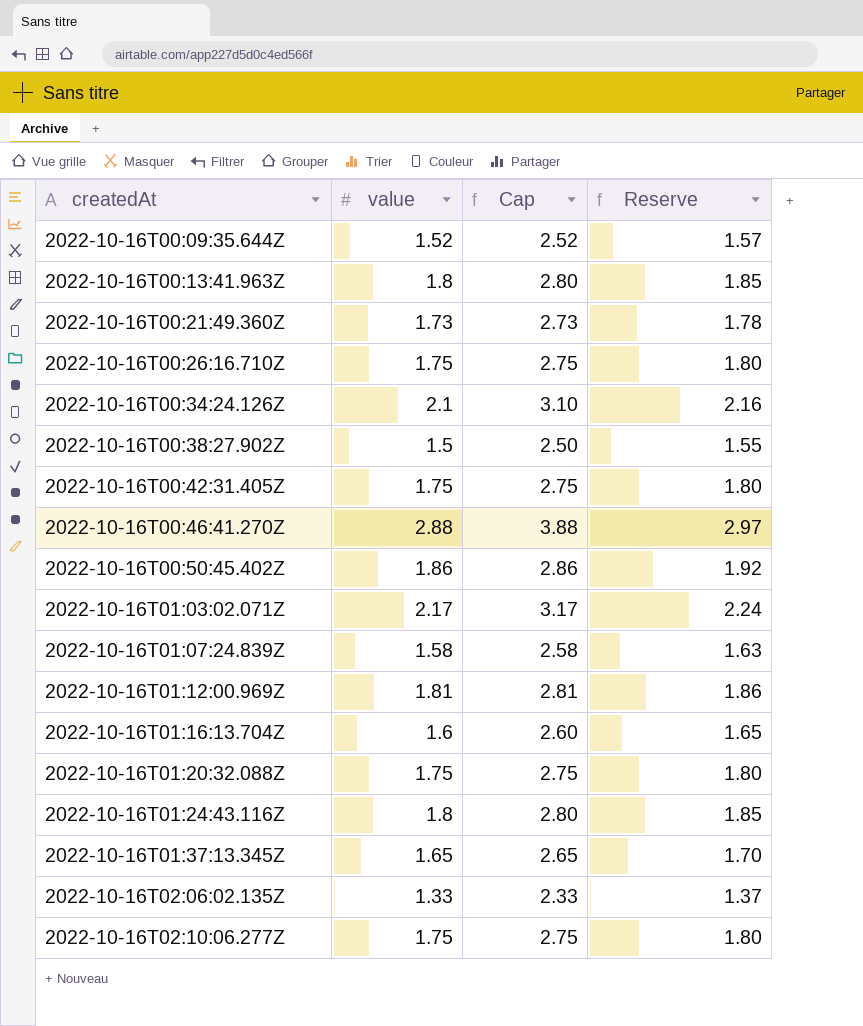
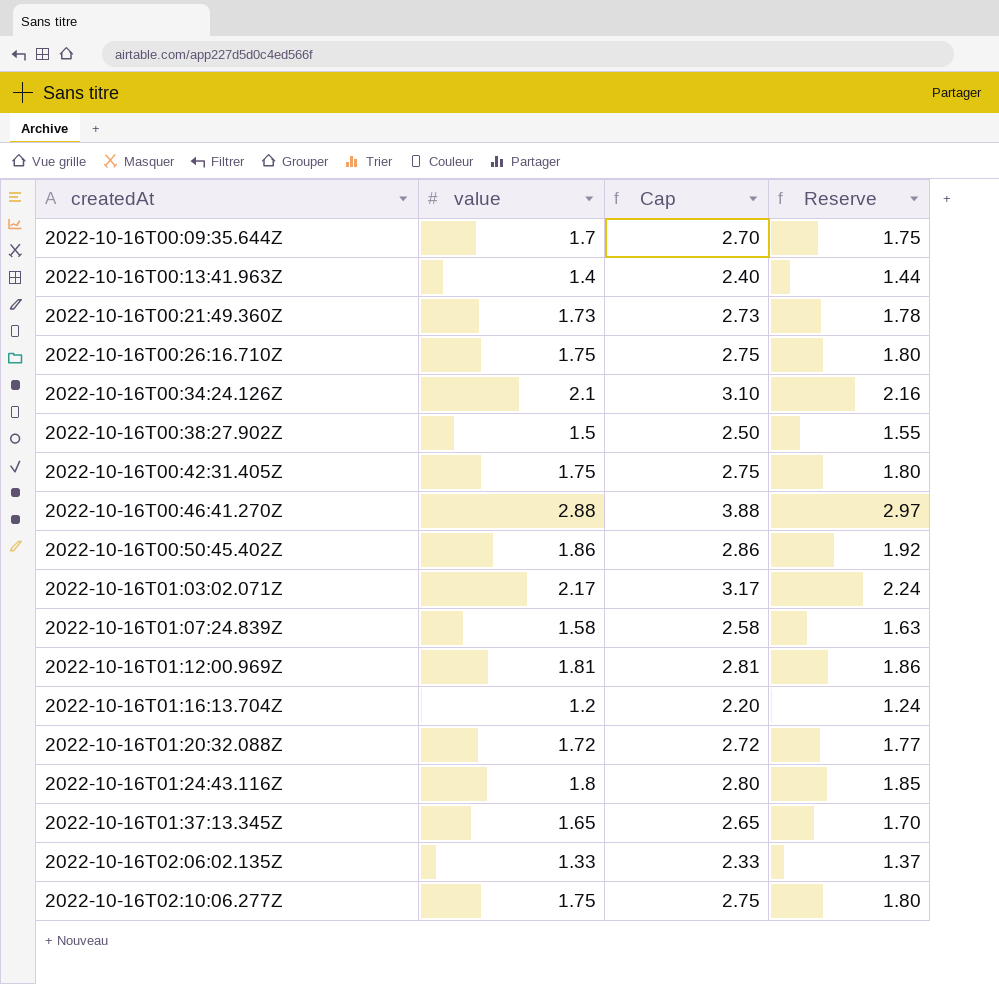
2022-10-16T00:09:35.644Z | value: 1.52 -> 1.7
2022-10-16T00:09:35.644Z | Cap: 2.52 -> 2.70
2022-10-16T00:09:35.644Z | Reserve: 1.57 -> 1.75
2022-10-16T00:13:41.963Z | value: 1.8 -> 1.4
2022-10-16T00:13:41.963Z | Cap: 2.80 -> 2.40
2022-10-16T00:13:41.963Z | Reserve: 1.85 -> 1.44
2022-10-16T01:16:13.704Z | value: 1.6 -> 1.2
2022-10-16T01:16:13.704Z | Cap: 2.60 -> 2.20
2022-10-16T01:16:13.704Z | Reserve: 1.65 -> 1.24
2022-10-16T01:20:32.088Z | value: 1.75 -> 1.72
2022-10-16T01:20:32.088Z | Cap: 2.75 -> 2.72
2022-10-16T01:20:32.088Z | Reserve: 1.80 -> 1.77

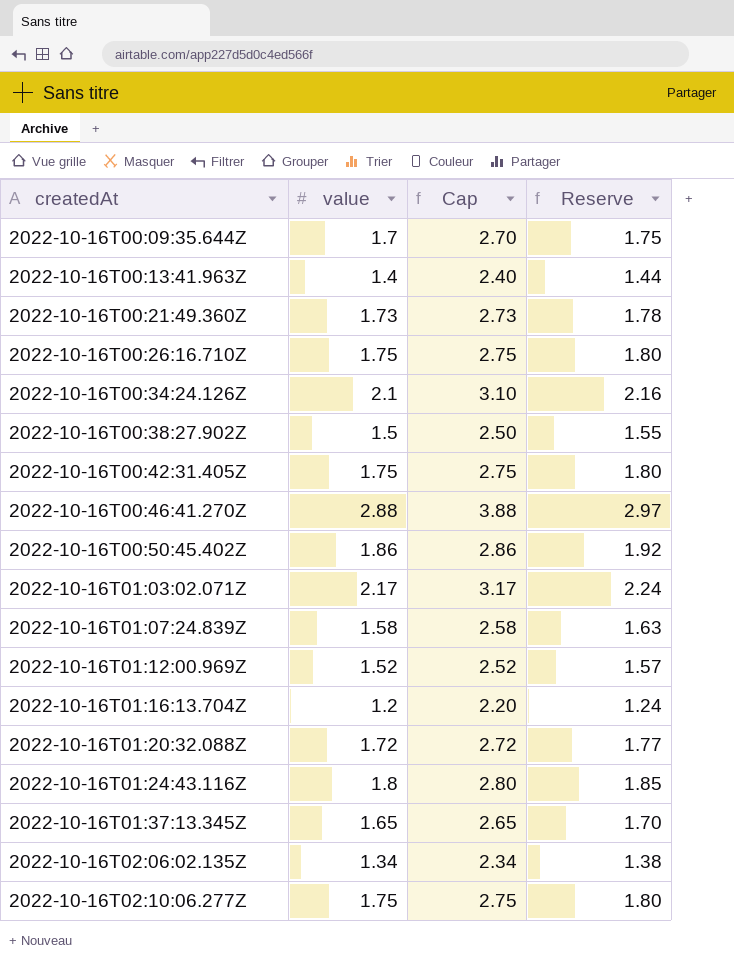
2022-10-16T01:12:00.969Z | value: 1.81 -> 1.52
2022-10-16T01:12:00.969Z | Cap: 2.81 -> 2.52
2022-10-16T01:12:00.969Z | Reserve: 1.86 -> 1.57
2022-10-16T02:06:02.135Z | value: 1.33 -> 1.34
2022-10-16T02:06:02.135Z | Cap: 2.33 -> 2.34
2022-10-16T02:06:02.135Z | Reserve: 1.37 -> 1.38

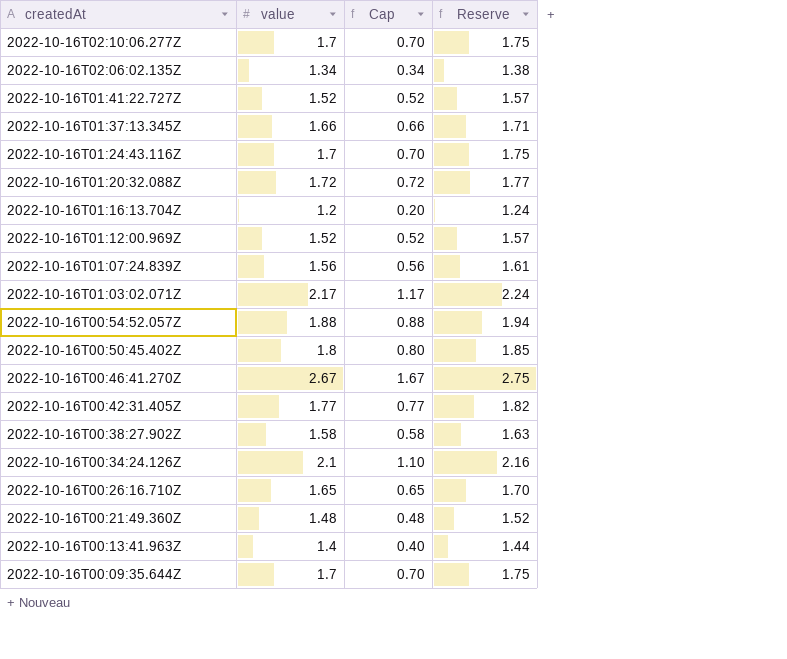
row order: createdAt ascending -> createdAt descending
column Cap | formula: [value] + 1 -> [value] - 1
2022-10-16T02:10:06.277Z | value: 1.75 -> 1.7
2022-10-16T02:10:06.277Z | Reserve: 1.80 -> 1.75
row 2022-10-16T01:41:22.727Z: none -> 1.52 | 0.52 | 1.57
2022-10-16T01:37:13.345Z | value: 1.65 -> 1.66
2022-10-16T01:37:13.345Z | Reserve: 1.70 -> 1.71
2022-10-16T01:24:43.116Z | value: 1.8 -> 1.7
2022-10-16T01:24:43.116Z | Reserve: 1.85 -> 1.75
2022-10-16T01:07:24.839Z | value: 1.58 -> 1.56
2022-10-16T01:07:24.839Z | Reserve: 1.63 -> 1.61
row 2022-10-16T00:54:52.057Z: none -> 1.88 | 0.88 | 1.94
2022-10-16T00:50:45.402Z | value: 1.86 -> 1.8
2022-10-16T00:50:45.402Z | Reserve: 1.92 -> 1.85
2022-10-16T00:46:41.270Z | value: 2.88 -> 2.67
2022-10-16T00:46:41.270Z | Reserve: 2.97 -> 2.75
2022-10-16T00:42:31.405Z | value: 1.75 -> 1.77
2022-10-16T00:42:31.405Z | Reserve: 1.80 -> 1.82
2022-10-16T00:38:27.902Z | value: 1.5 -> 1.58
2022-10-16T00:38:27.902Z | Reserve: 1.55 -> 1.63
2022-10-16T00:26:16.710Z | value: 1.75 -> 1.65
2022-10-16T00:26:16.710Z | Reserve: 1.80 -> 1.70
2022-10-16T00:21:49.360Z | value: 1.73 -> 1.48
2022-10-16T00:21:49.360Z | Reserve: 1.78 -> 1.52

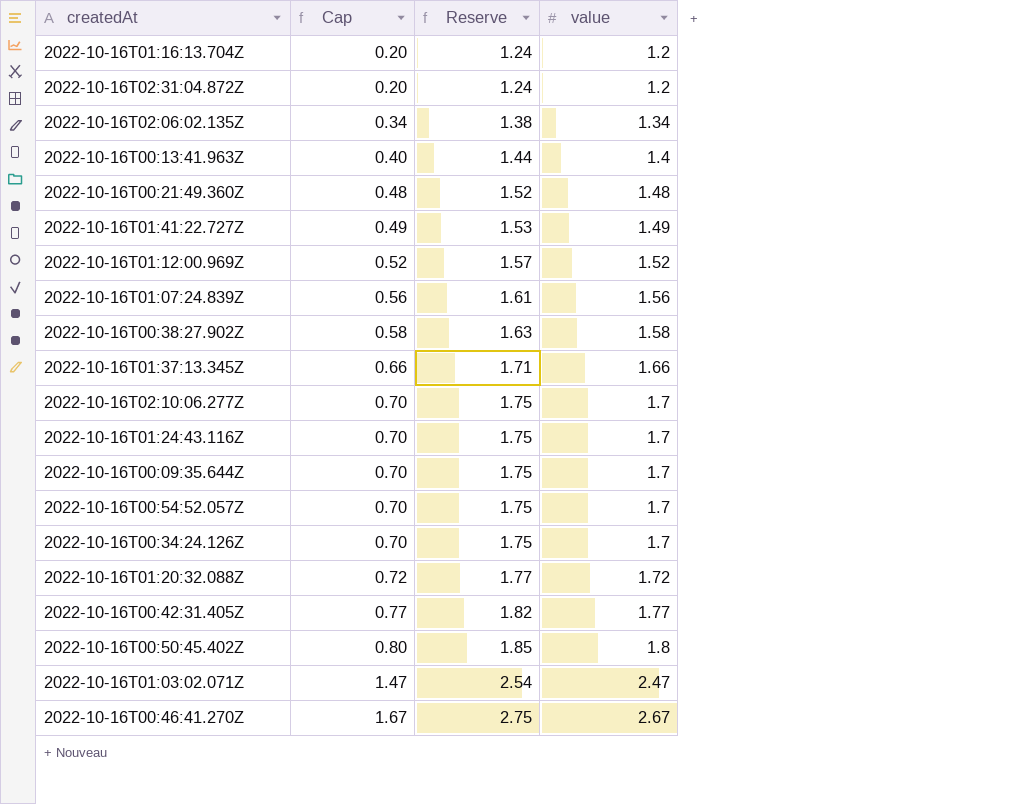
row order: createdAt descending -> Cap ascending
column value | position: 2 -> 4
row 2022-10-16T00:26:16.710Z: 1.65 | 0.65 | 1.70 -> none
row 2022-10-16T02:31:04.872Z: none -> 0.20 | 1.24 | 1.2
2022-10-16T01:41:22.727Z | Cap: 0.52 -> 0.49
2022-10-16T01:41:22.727Z | Reserve: 1.57 -> 1.53
2022-10-16T01:41:22.727Z | value: 1.52 -> 1.49
2022-10-16T00:54:52.057Z | Cap: 0.88 -> 0.70
2022-10-16T00:54:52.057Z | Reserve: 1.94 -> 1.75
2022-10-16T00:54:52.057Z | value: 1.88 -> 1.7
2022-10-16T00:34:24.126Z | Cap: 1.10 -> 0.70
2022-10-16T00:34:24.126Z | Reserve: 2.16 -> 1.75
2022-10-16T00:34:24.126Z | value: 2.1 -> 1.7
2022-10-16T01:03:02.071Z | Cap: 1.17 -> 1.47
2022-10-16T01:03:02.071Z | Reserve: 2.24 -> 2.54
2022-10-16T01:03:02.071Z | value: 2.17 -> 2.47

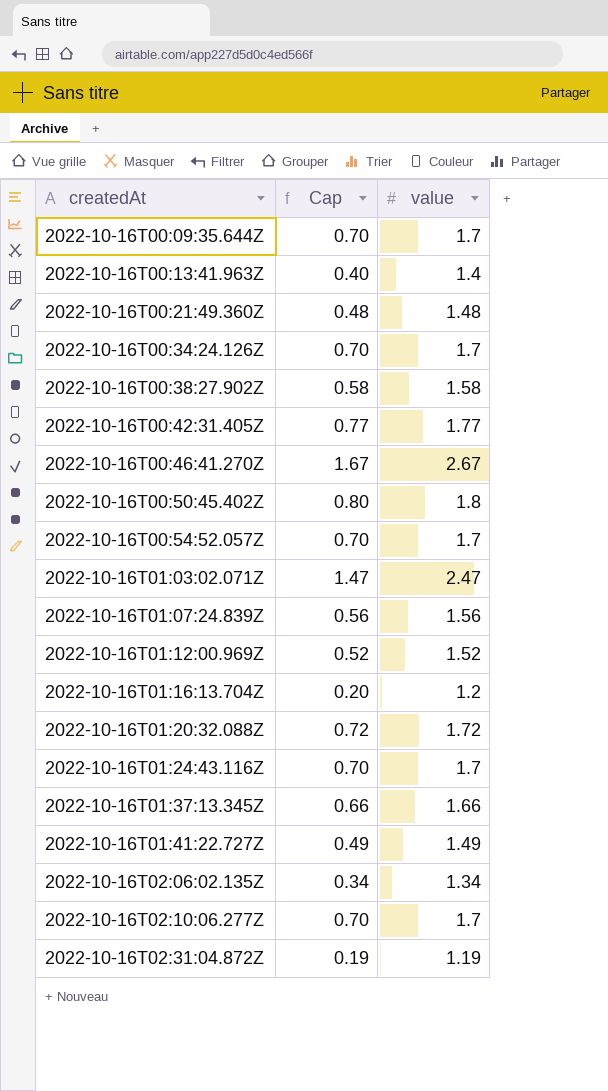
row order: Cap ascending -> createdAt ascending
column Reserve | formula: [value] * 1.03 -> none
2022-10-16T02:31:04.872Z | Cap: 0.20 -> 0.19
2022-10-16T02:31:04.872Z | value: 1.2 -> 1.19

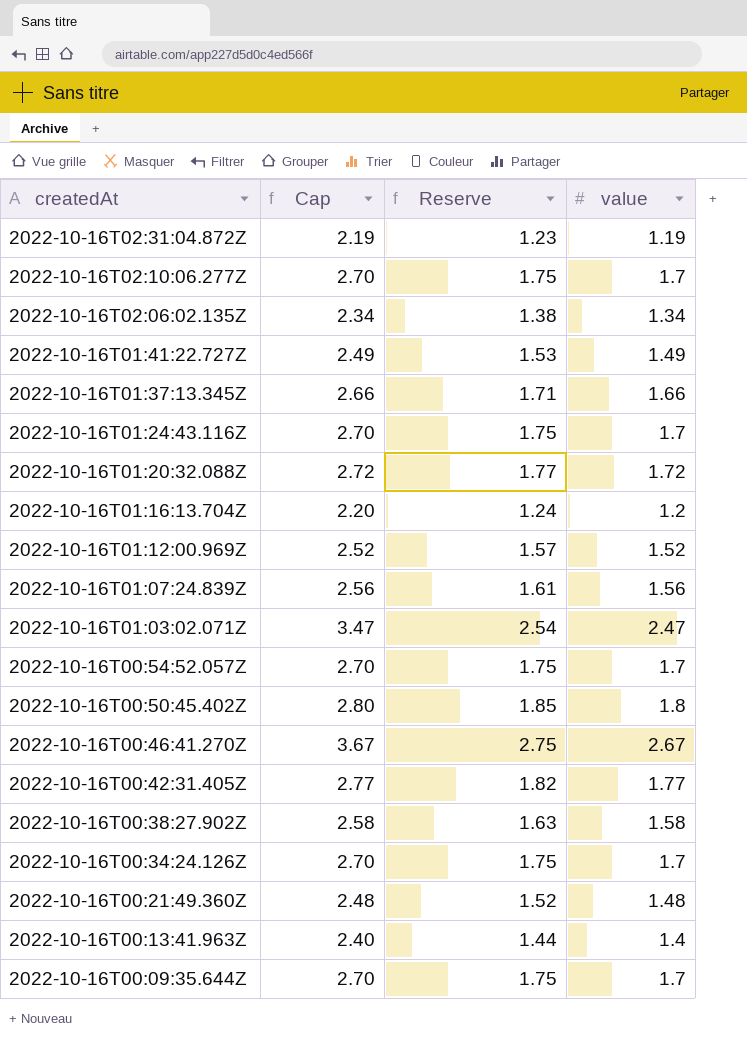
row order: createdAt ascending -> createdAt descending
column Cap | formula: [value] - 1 -> [value] + 1
column Reserve | formula: none -> [value] * 1.03

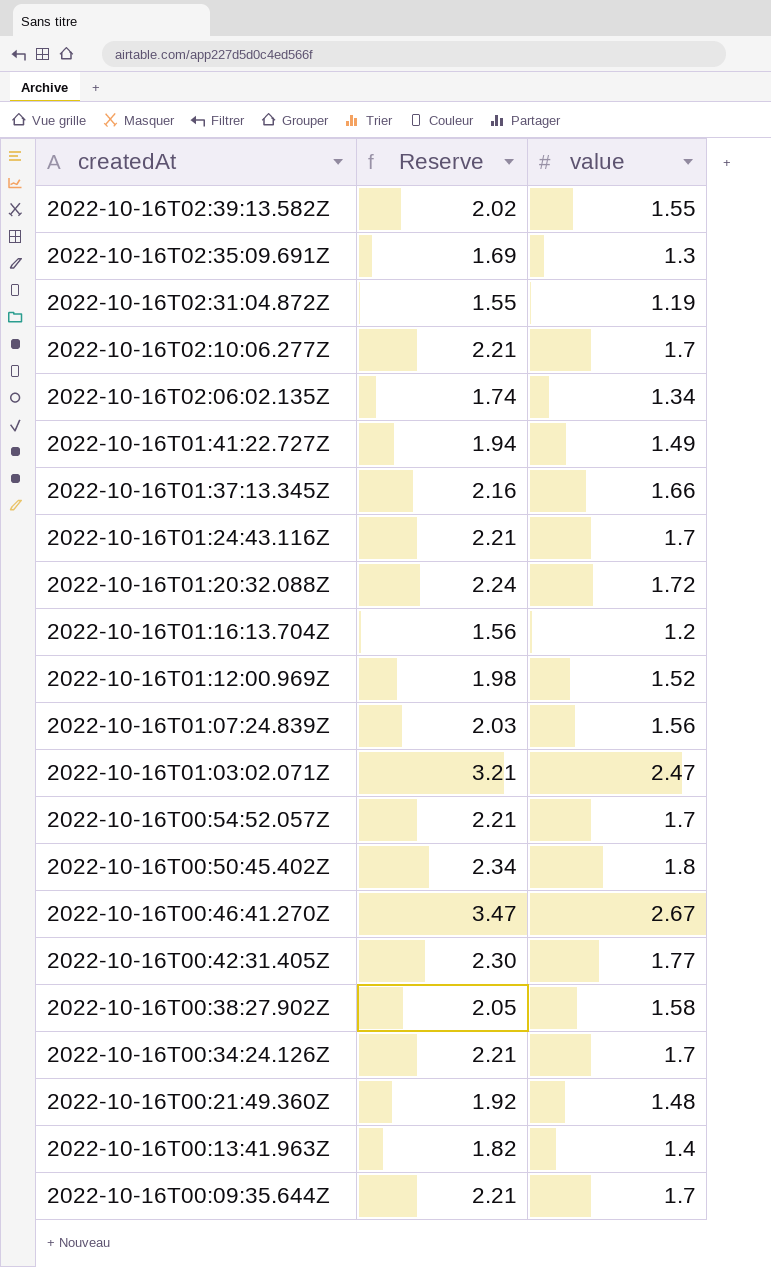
column Cap | formula: [value] + 1 -> none
column Reserve | formula: [value] * 1.03 -> [value] * 1.3
row 2022-10-16T02:39:13.582Z: none -> 2.02 | 1.55
row 2022-10-16T02:35:09.691Z: none -> 1.69 | 1.3

